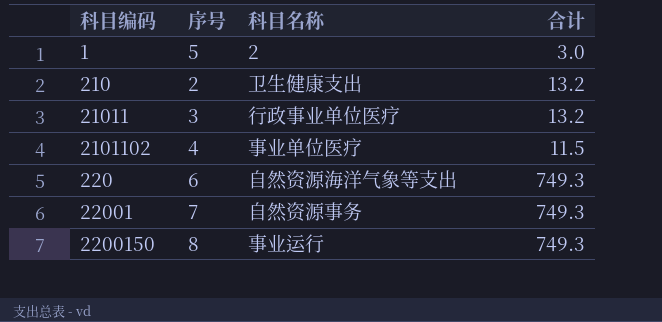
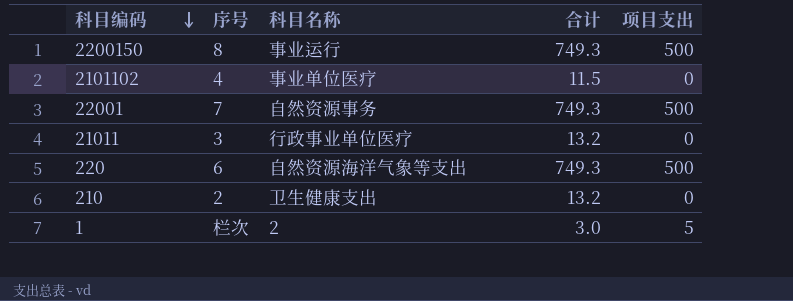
row order: none -> 科目编码 descending
column 项目支出 | position: none -> 5
1 | 序号: 5 -> 栏次

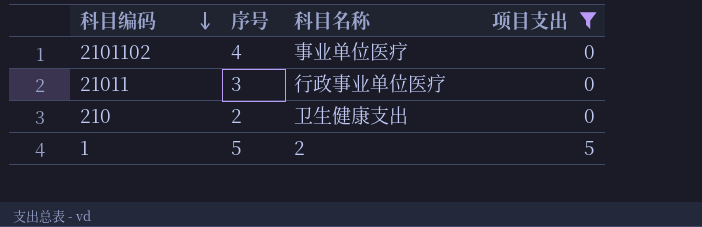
filter: none -> 项目支出 != 500
column 合计 | position: 4 -> none
1 | 序号: 栏次 -> 5

